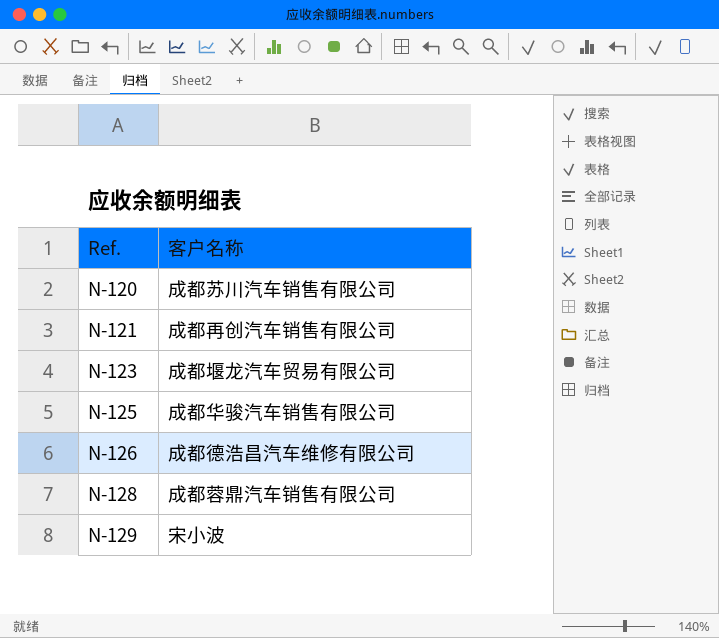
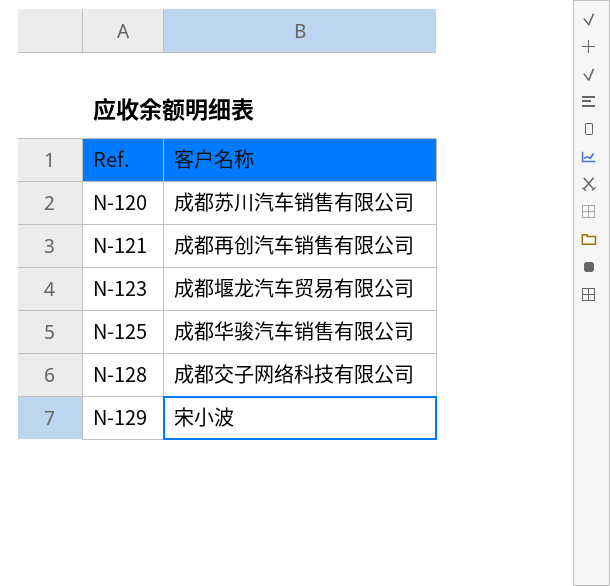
row N-126: 成都德浩昌汽车维修有限公司 -> none
N-128 | 客户名称: 成都蓉鼎汽车销售有限公司 -> 成都交子网络科技有限公司

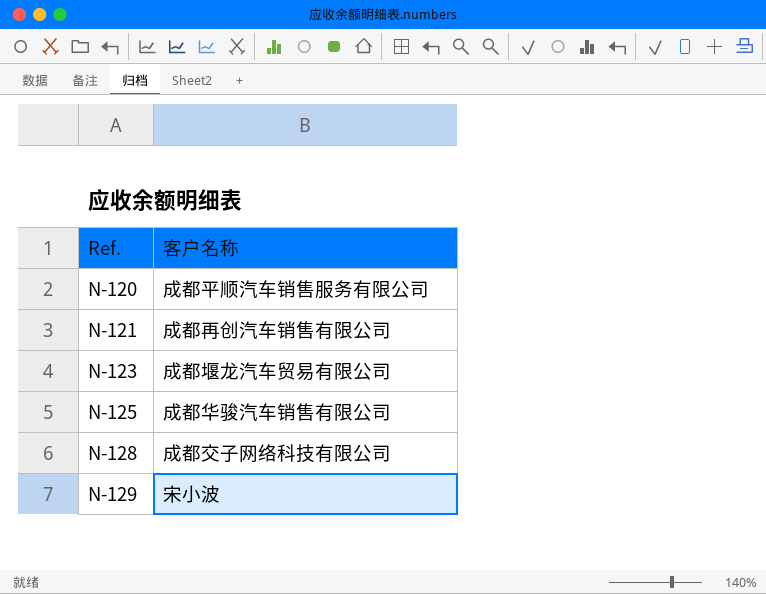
N-120 | 客户名称: 成都苏川汽车销售有限公司 -> 成都平顺汽车销售服务有限公司

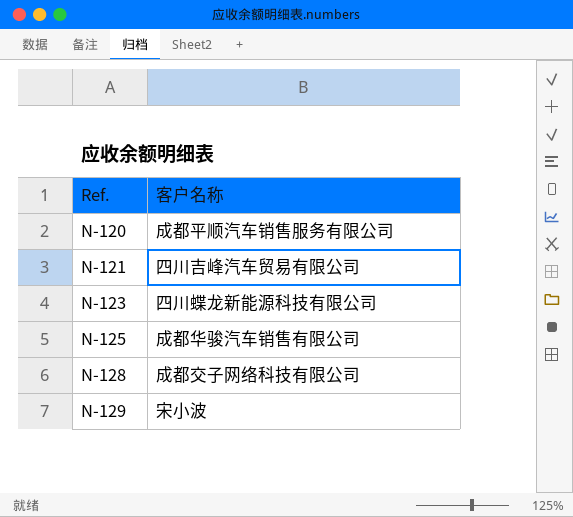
N-121 | 客户名称: 成都再创汽车销售有限公司 -> 四川吉峰汽车贸易有限公司
N-123 | 客户名称: 成都堰龙汽车贸易有限公司 -> 四川蝶龙新能源科技有限公司

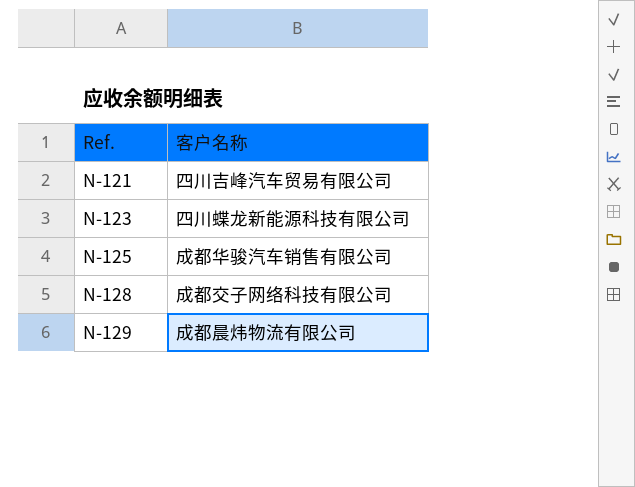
row N-120: 成都平顺汽车销售服务有限公司 -> none
N-129 | 客户名称: 宋小波 -> 成都晨炜物流有限公司

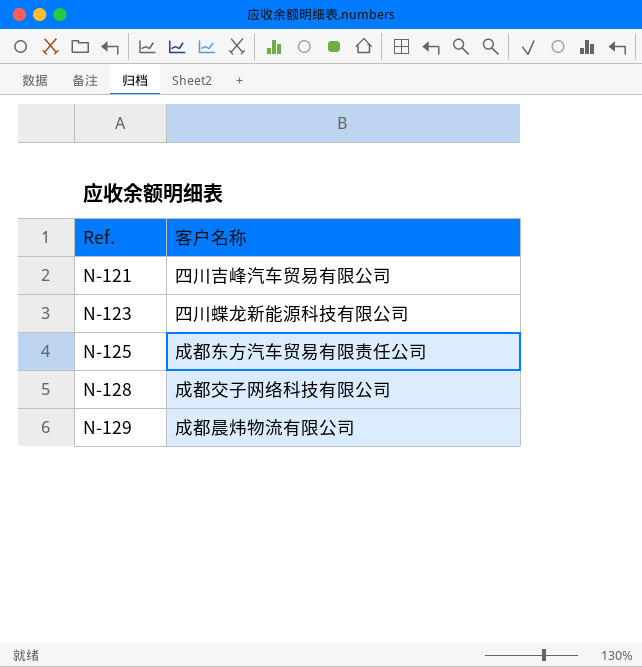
N-125 | 客户名称: 成都华骏汽车销售有限公司 -> 成都东方汽车贸易有限责任公司

